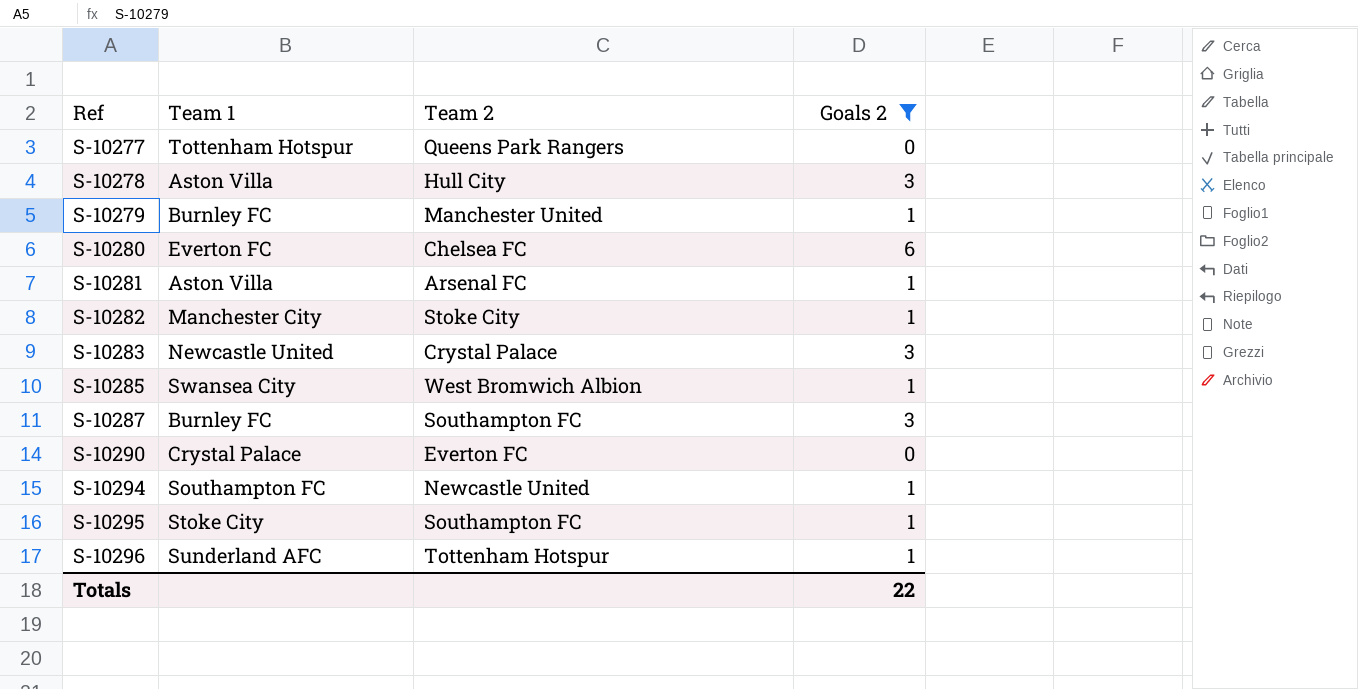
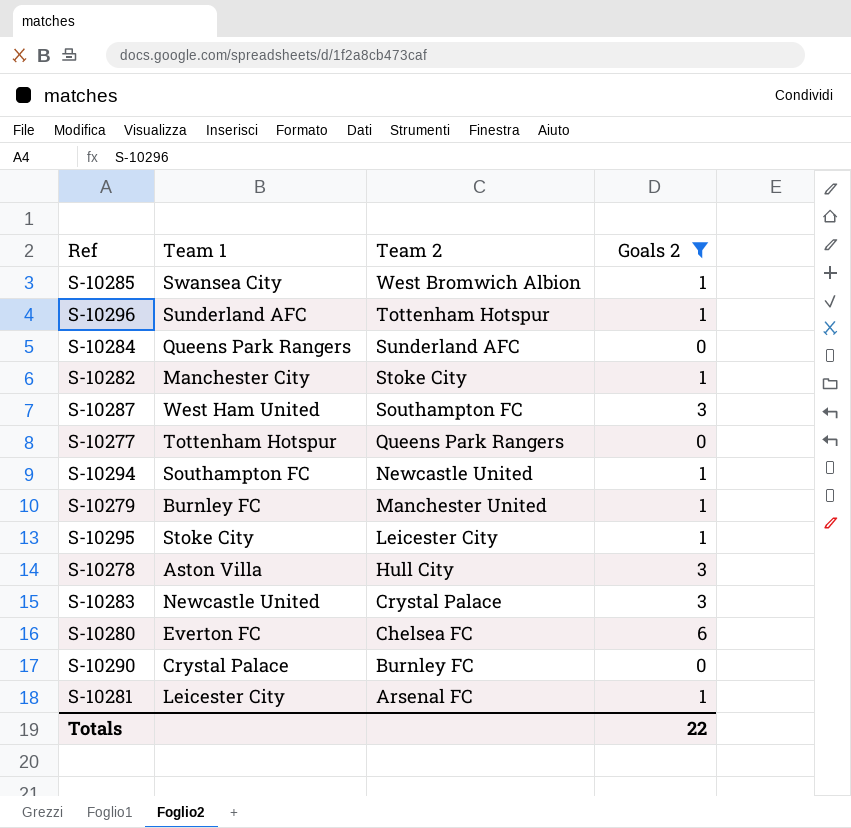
row order: Ref ascending -> Team 2 descending
row S-10284: none -> Queens Park Rangers | Sunderland AFC | 0
S-10287 | Team 1: Burnley FC -> West Ham United
S-10295 | Team 2: Southampton FC -> Leicester City
S-10290 | Team 2: Everton FC -> Burnley FC
S-10281 | Team 1: Aston Villa -> Leicester City

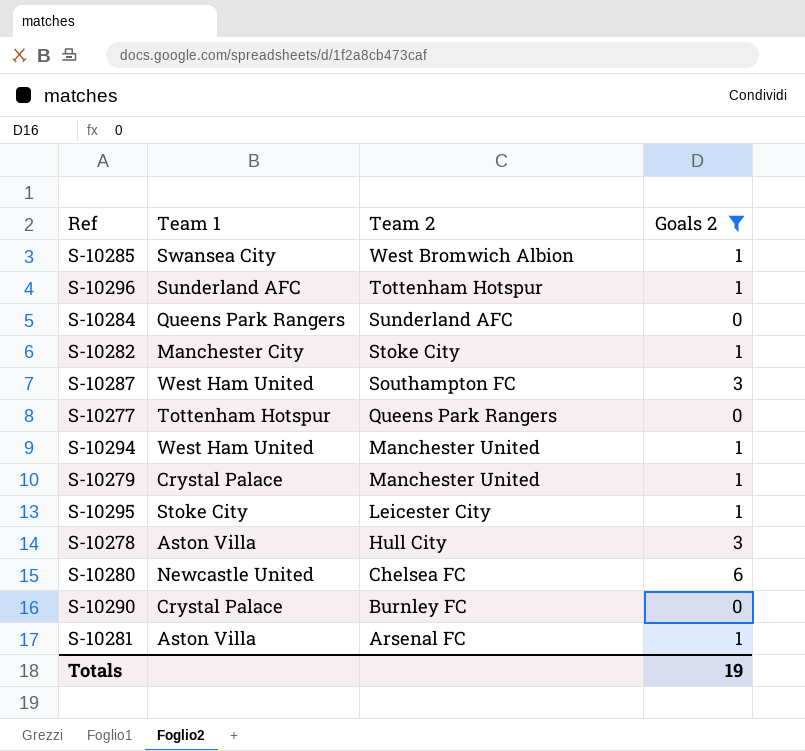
row S-10283: Newcastle United | Crystal Palace | 3 -> none
S-10294 | Team 1: Southampton FC -> West Ham United
S-10294 | Team 2: Newcastle United -> Manchester United
S-10279 | Team 1: Burnley FC -> Crystal Palace
S-10280 | Team 1: Everton FC -> Newcastle United
S-10281 | Team 1: Leicester City -> Aston Villa
Totals | Goals 2: 22 -> 19

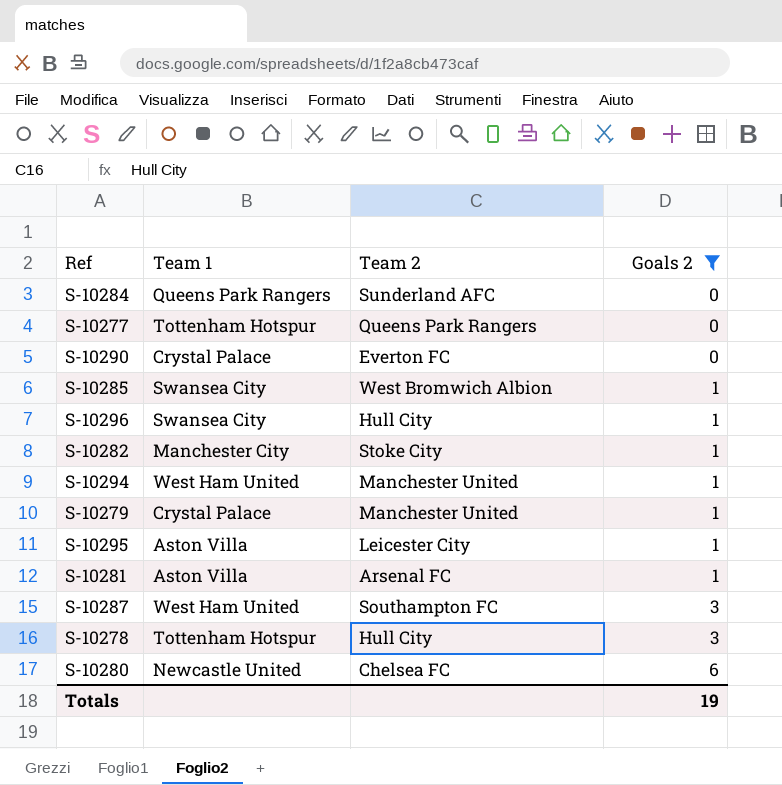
row order: Team 2 descending -> Goals 2 ascending
S-10290 | Team 2: Burnley FC -> Everton FC
S-10296 | Team 1: Sunderland AFC -> Swansea City
S-10296 | Team 2: Tottenham Hotspur -> Hull City
S-10295 | Team 1: Stoke City -> Aston Villa
S-10278 | Team 1: Aston Villa -> Tottenham Hotspur

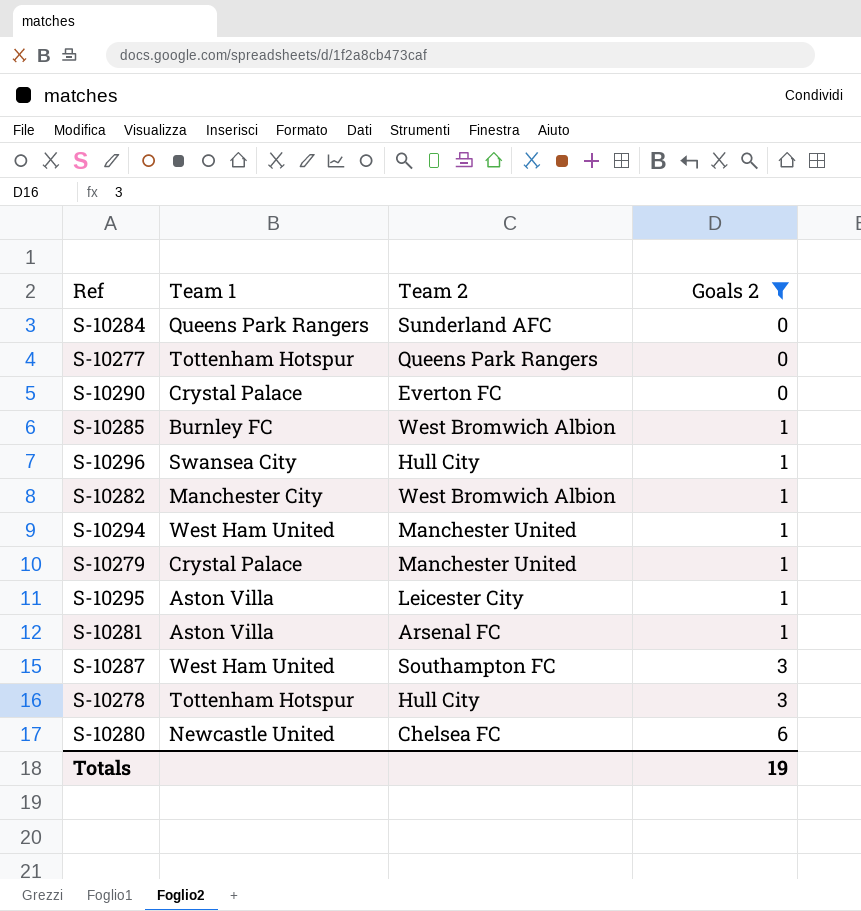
S-10285 | Team 1: Swansea City -> Burnley FC
S-10282 | Team 2: Stoke City -> West Bromwich Albion

